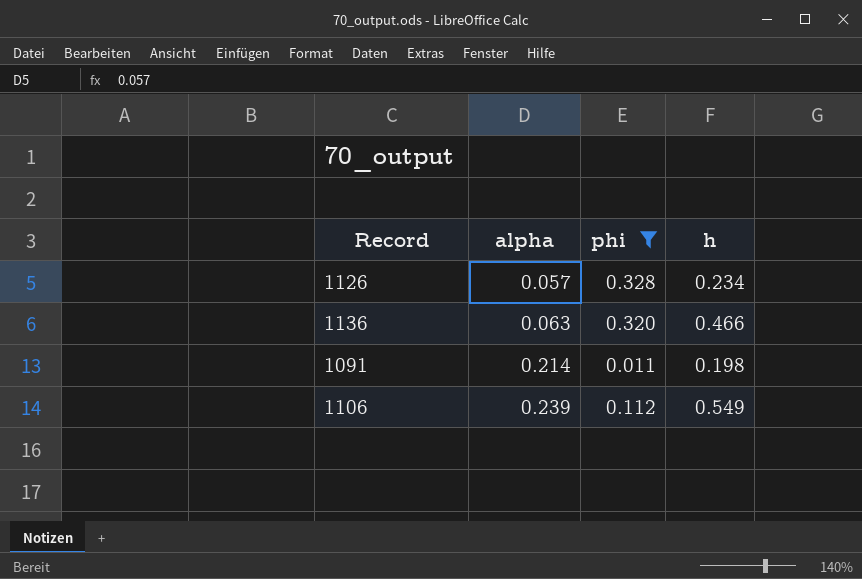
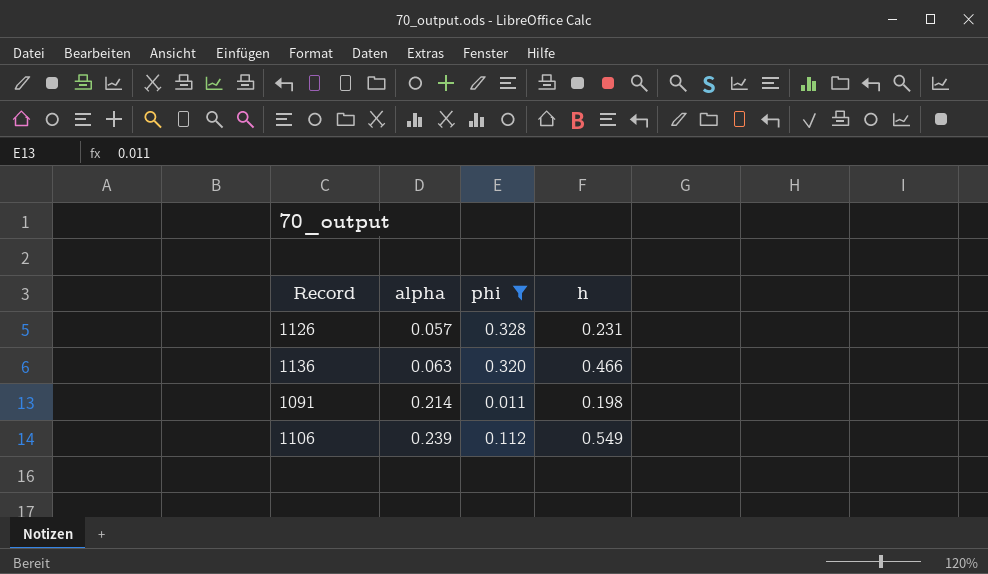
1126 | h: 0.234 -> 0.231

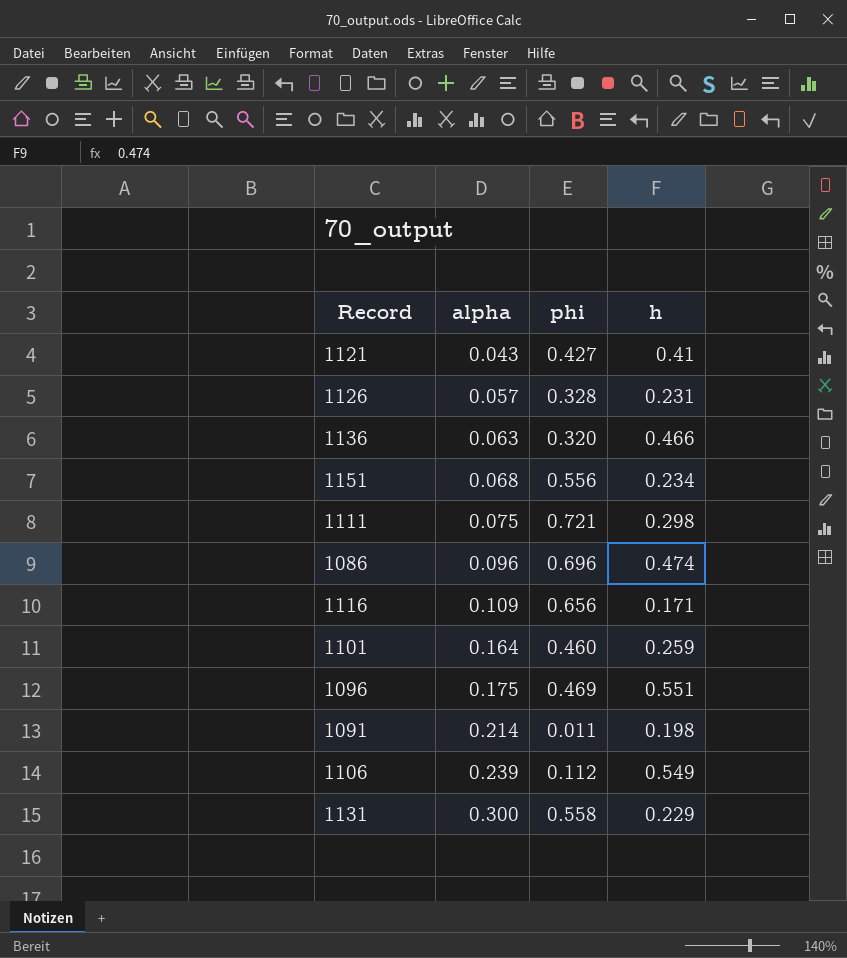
filter: phi <= 0.328 -> none

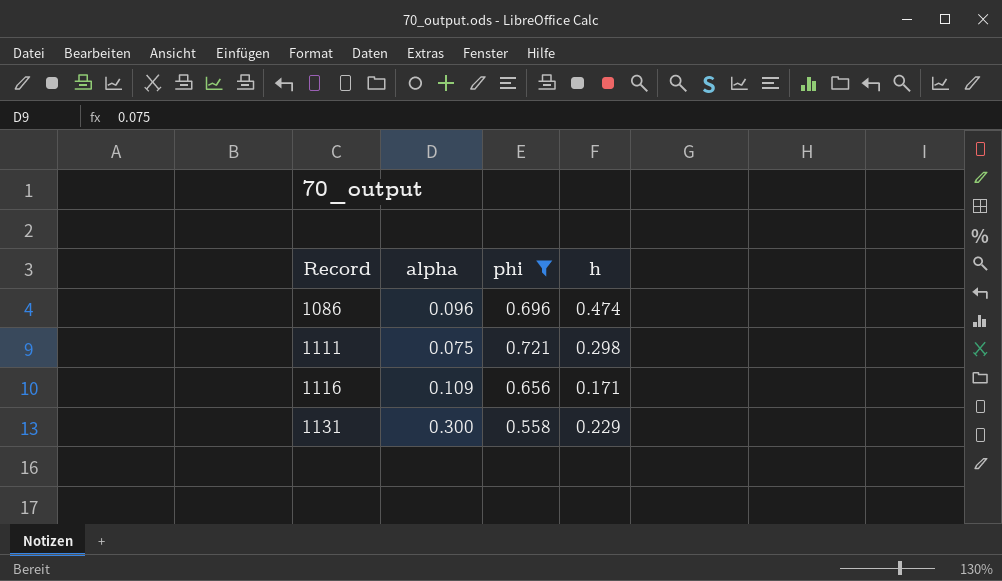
filter: none -> phi >= 0.558
row order: alpha ascending -> Record ascending

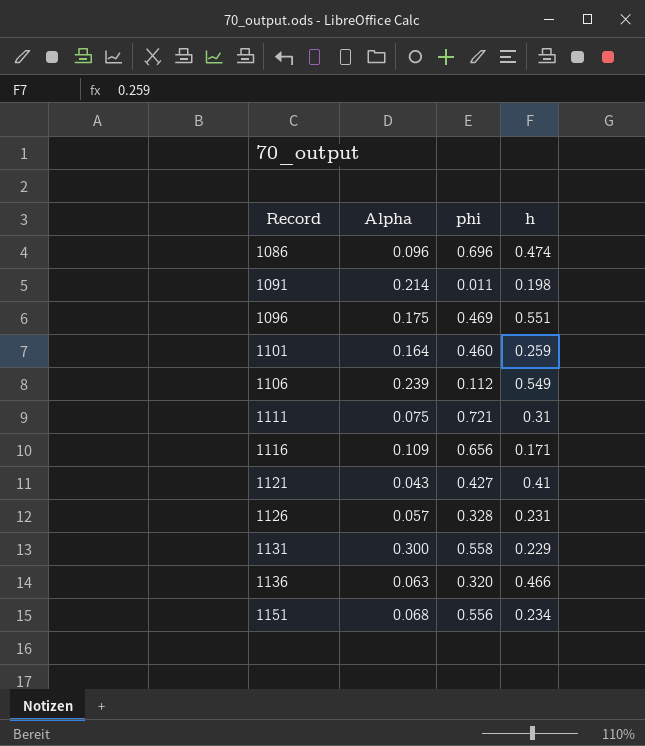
filter: phi >= 0.558 -> none
column name: alpha -> Alpha
1111 | h: 0.298 -> 0.31

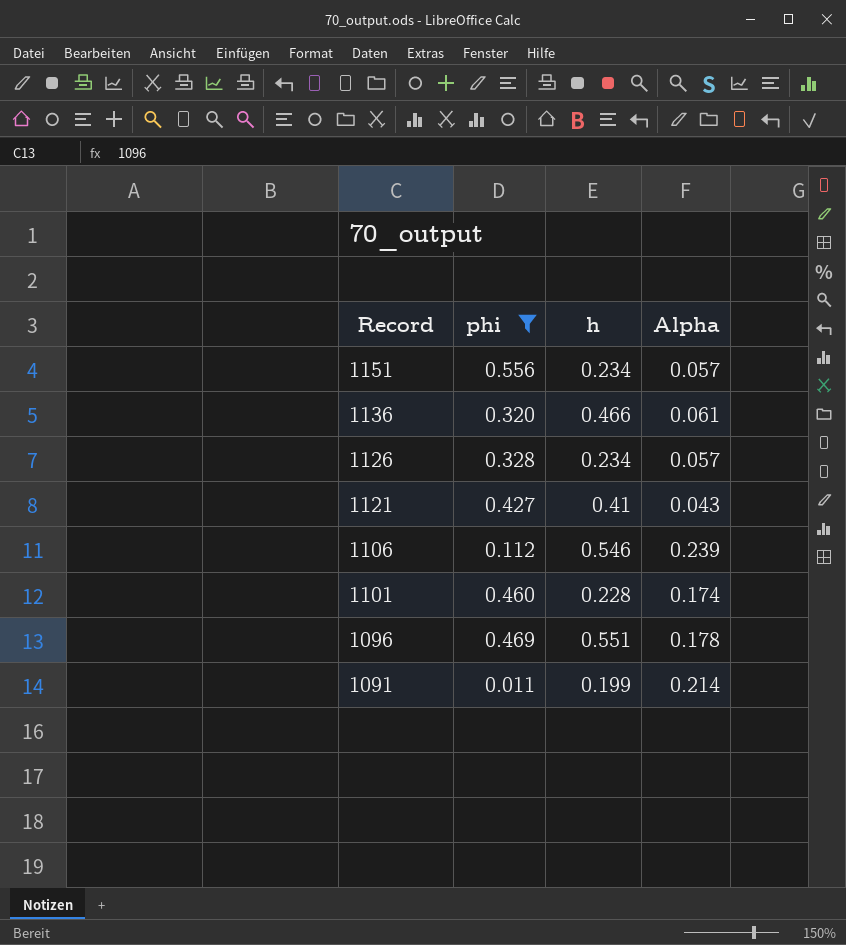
filter: none -> phi <= 0.556
row order: Record ascending -> Record descending
column Alpha | position: 2 -> 4
1151 | Alpha: 0.068 -> 0.057
1136 | Alpha: 0.063 -> 0.061
1126 | h: 0.231 -> 0.234
1106 | h: 0.549 -> 0.546
1101 | h: 0.259 -> 0.228
1101 | Alpha: 0.164 -> 0.174
1096 | Alpha: 0.175 -> 0.178
1091 | h: 0.198 -> 0.199

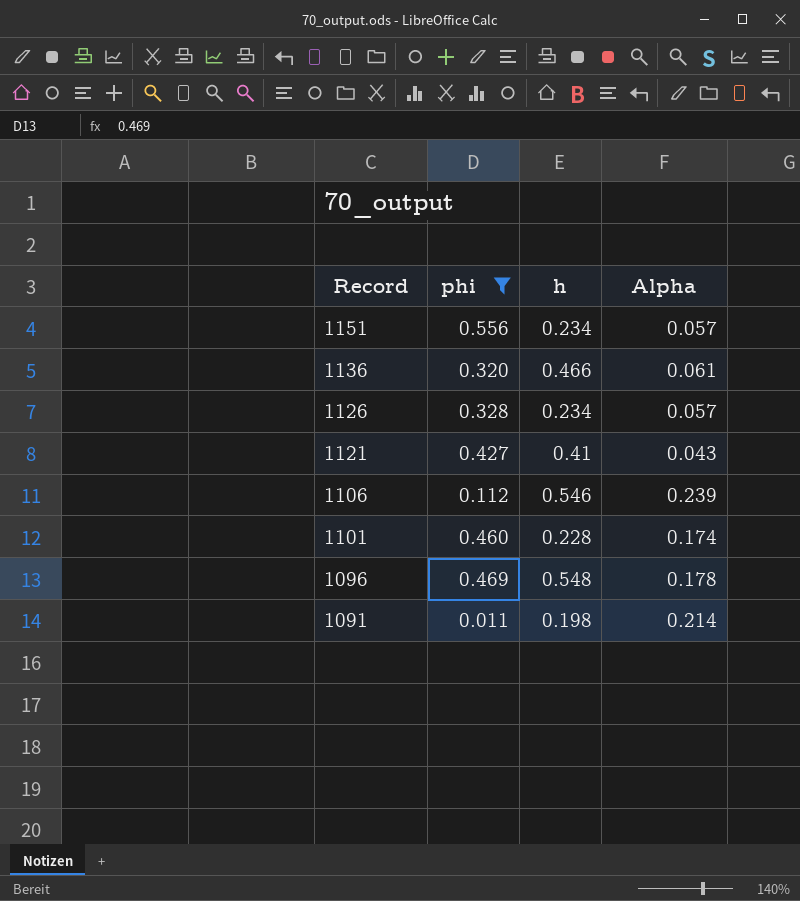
1096 | h: 0.551 -> 0.548
1091 | h: 0.199 -> 0.198

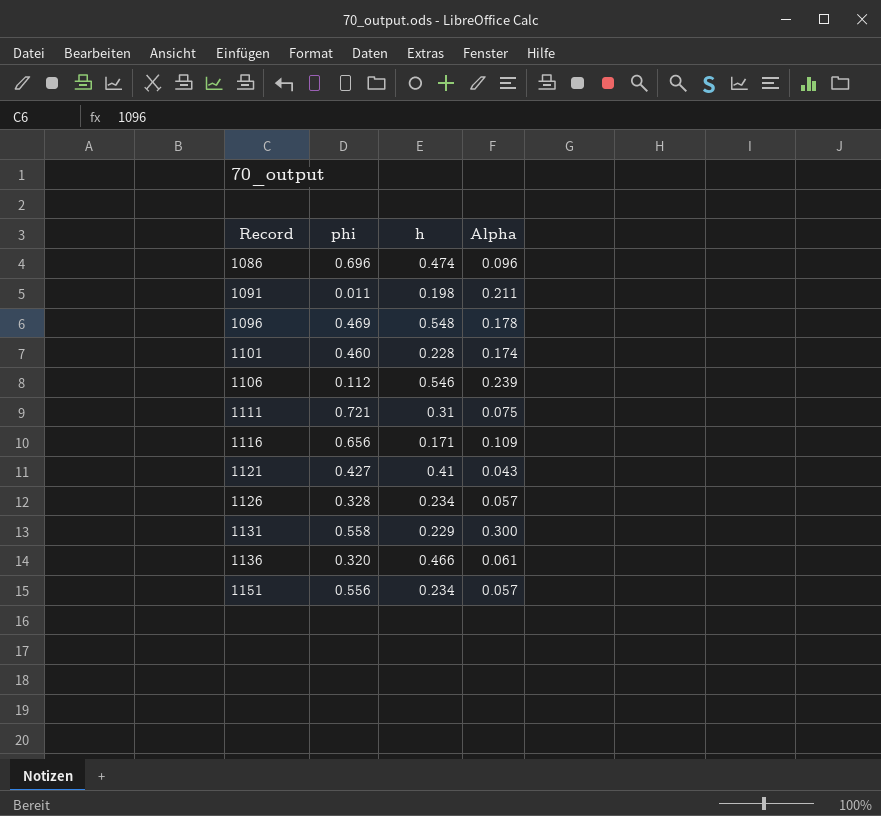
filter: phi <= 0.556 -> none
row order: Record descending -> Record ascending
1091 | Alpha: 0.214 -> 0.211

